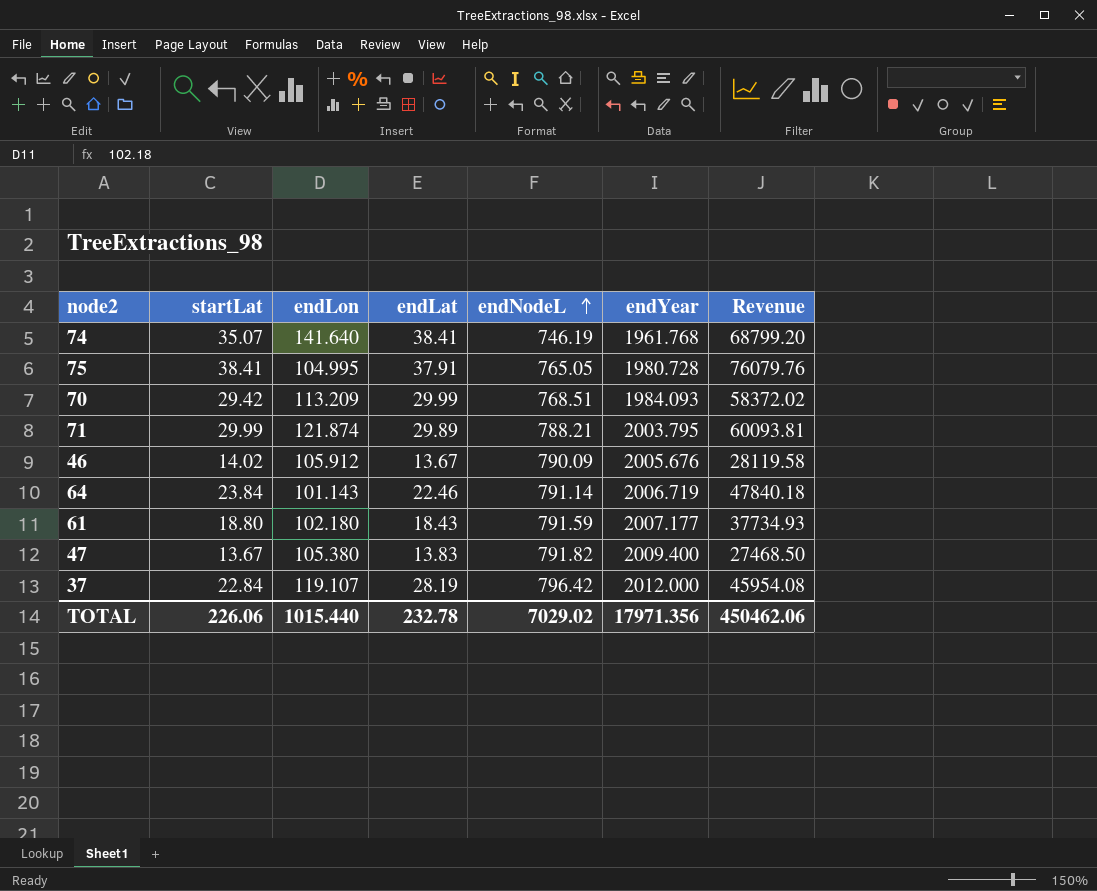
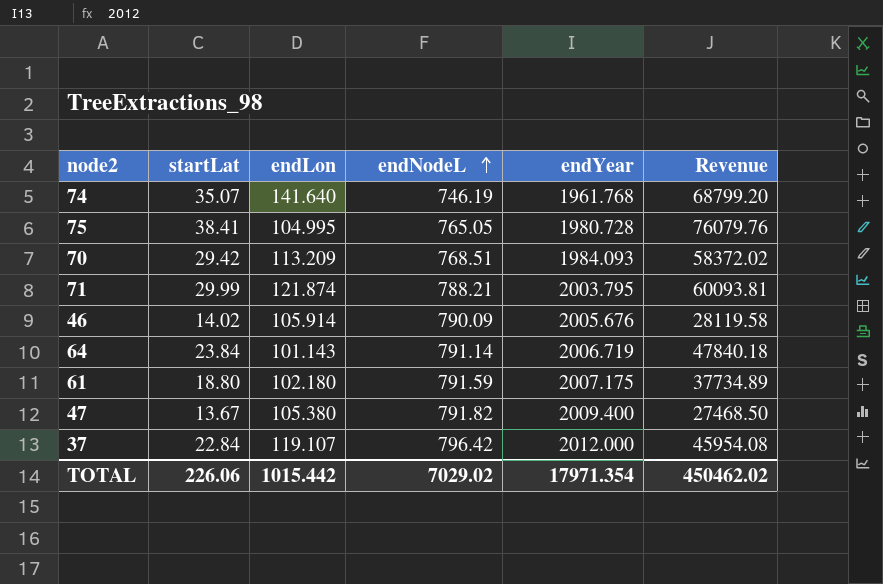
column endLat | position: 4 -> none
46 | endLon: 105.912 -> 105.914
61 | endYear: 2007.177 -> 2007.175
61 | Revenue: 37734.93 -> 37734.89
TOTAL | endLon: 1015.440 -> 1015.442
TOTAL | endYear: 17971.356 -> 17971.354
TOTAL | Revenue: 450462.06 -> 450462.02

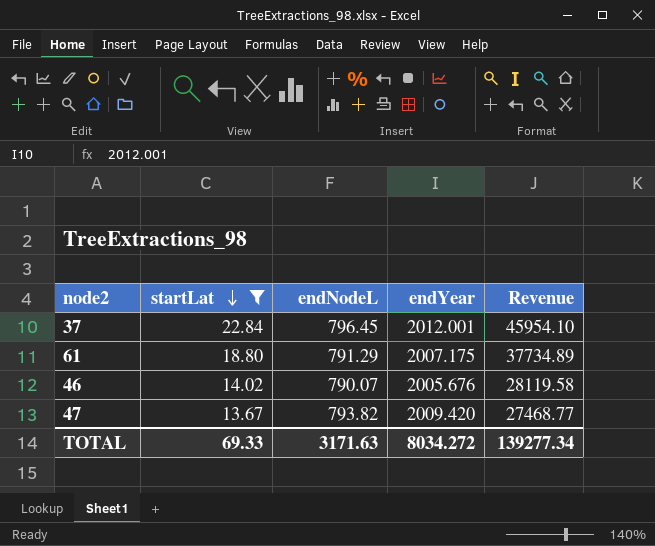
filter: none -> startLat <= 22.84
row order: endNodeL ascending -> startLat descending
column endLon | position: 3 -> none
37 | endNodeL: 796.42 -> 796.45
37 | endYear: 2012.000 -> 2012.001
37 | Revenue: 45954.08 -> 45954.10
61 | endNodeL: 791.59 -> 791.29
46 | endNodeL: 790.09 -> 790.07
47 | endNodeL: 791.82 -> 793.82
47 | endYear: 2009.400 -> 2009.420
47 | Revenue: 27468.50 -> 27468.77
TOTAL | startLat: 226.06 -> 69.33
TOTAL | endNodeL: 7029.02 -> 3171.63
TOTAL | endYear: 17971.354 -> 8034.272
TOTAL | Revenue: 450462.02 -> 139277.34

